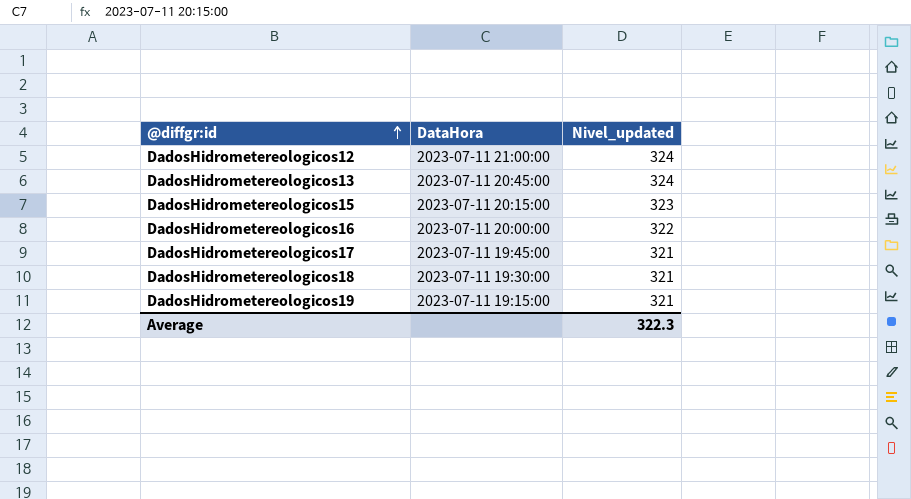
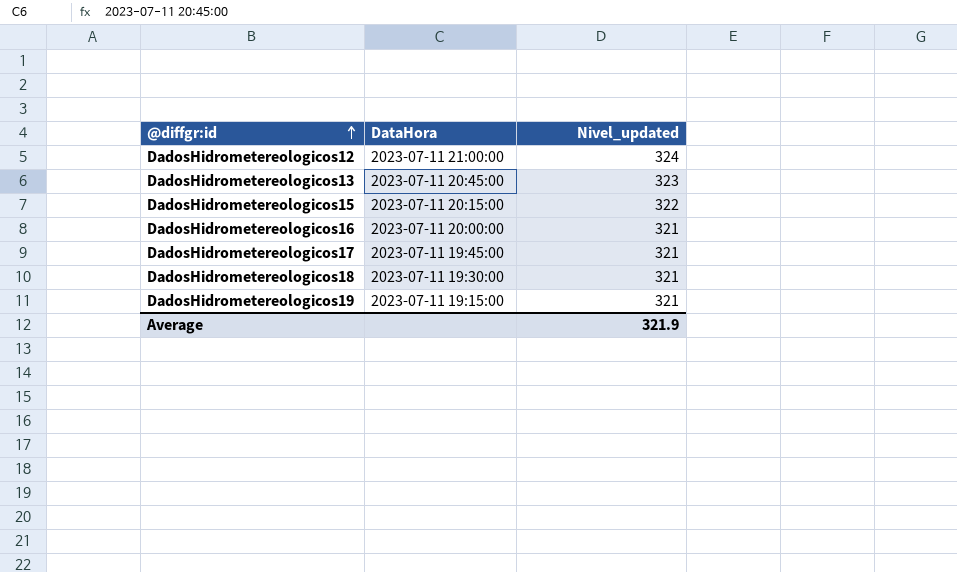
DadosHidrometereologicos13 | Nivel_updated: 324 -> 323
DadosHidrometereologicos15 | Nivel_updated: 323 -> 322
DadosHidrometereologicos16 | Nivel_updated: 322 -> 321
Average | Nivel_updated: 322.3 -> 321.9

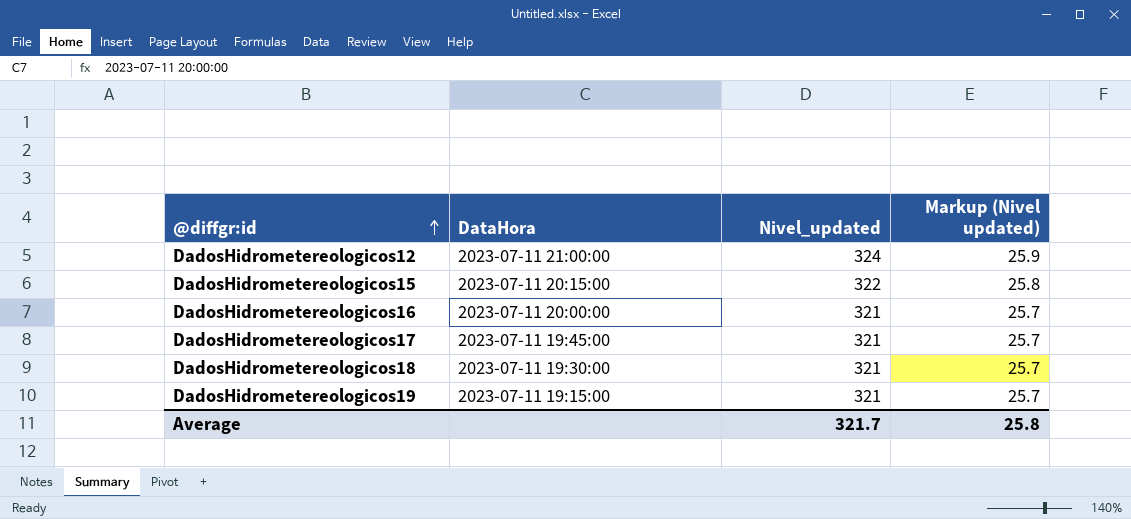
column Markup (Nivel updated) | formula: none -> [Nivel_updated] * 0.08
row DadosHidrometereologicos13: 2023-07-11 20:45:00 | 323 -> none
Average | Nivel_updated: 321.9 -> 321.7

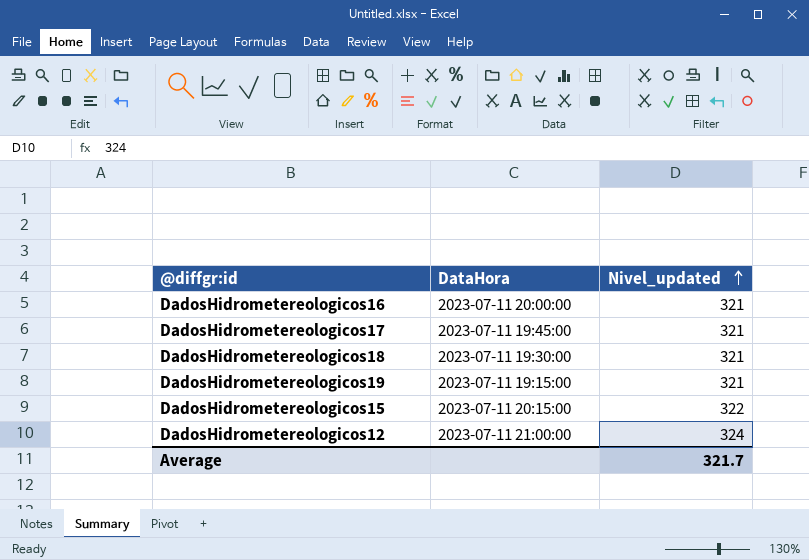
row order: @diffgr:id ascending -> Nivel_updated ascending
column Markup (Nivel updated) | formula: [Nivel_updated] * 0.08 -> none

